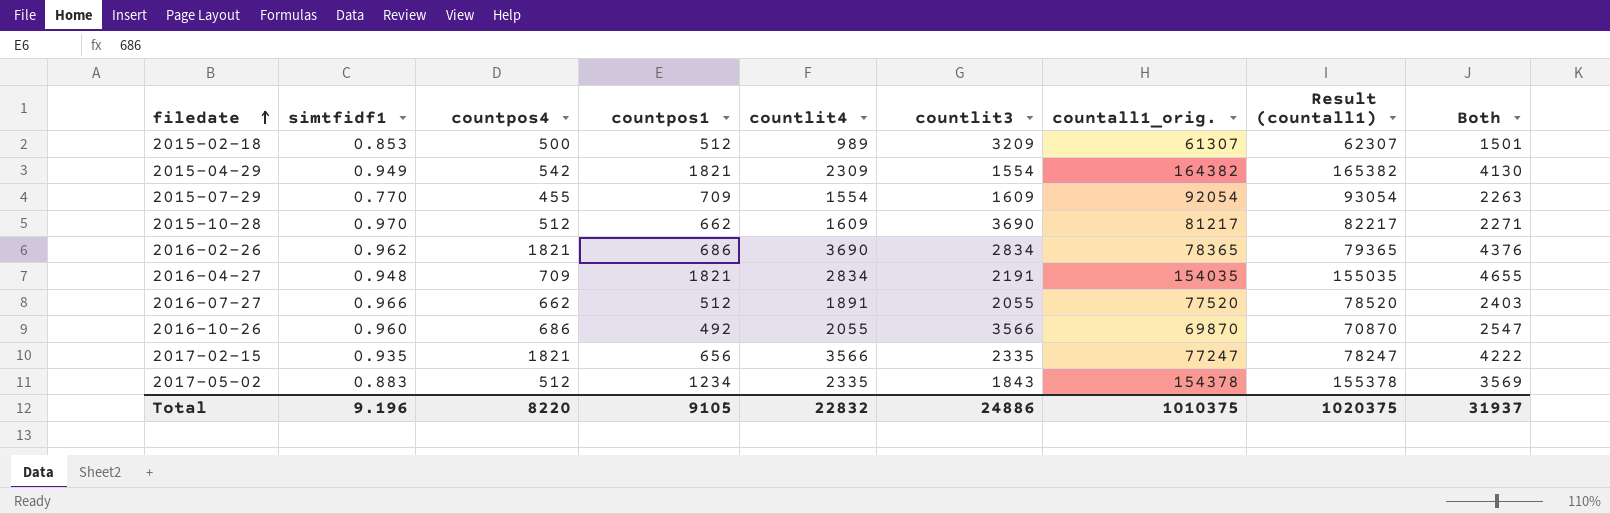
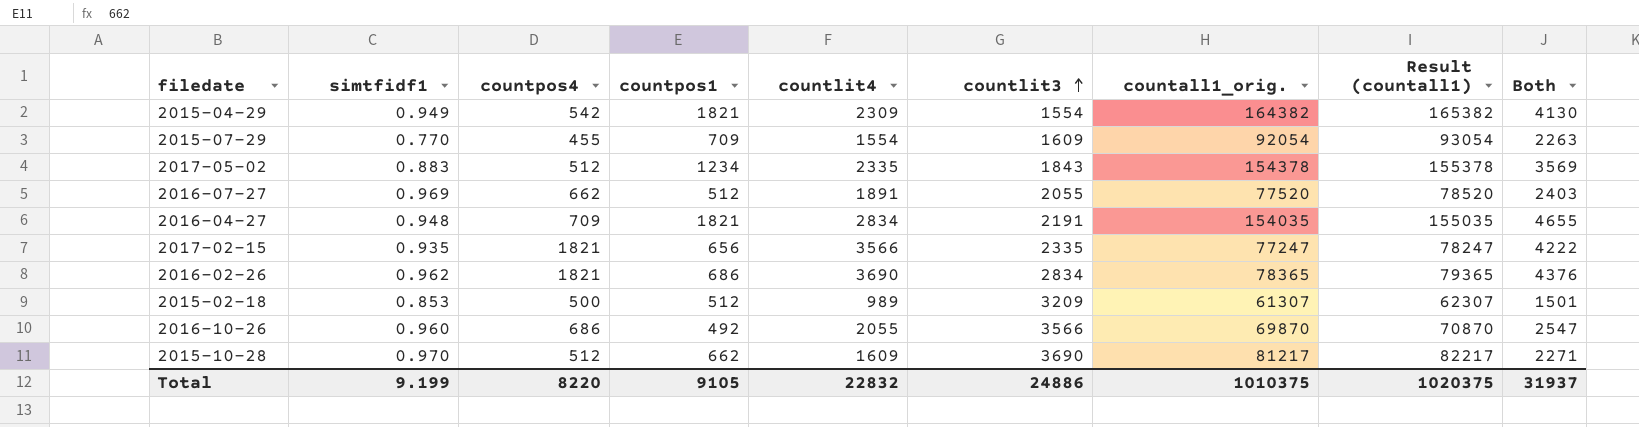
row order: filedate ascending -> countlit3 ascending
2016-07-27 | simtfidf1: 0.966 -> 0.969
Total | simtfidf1: 9.196 -> 9.199

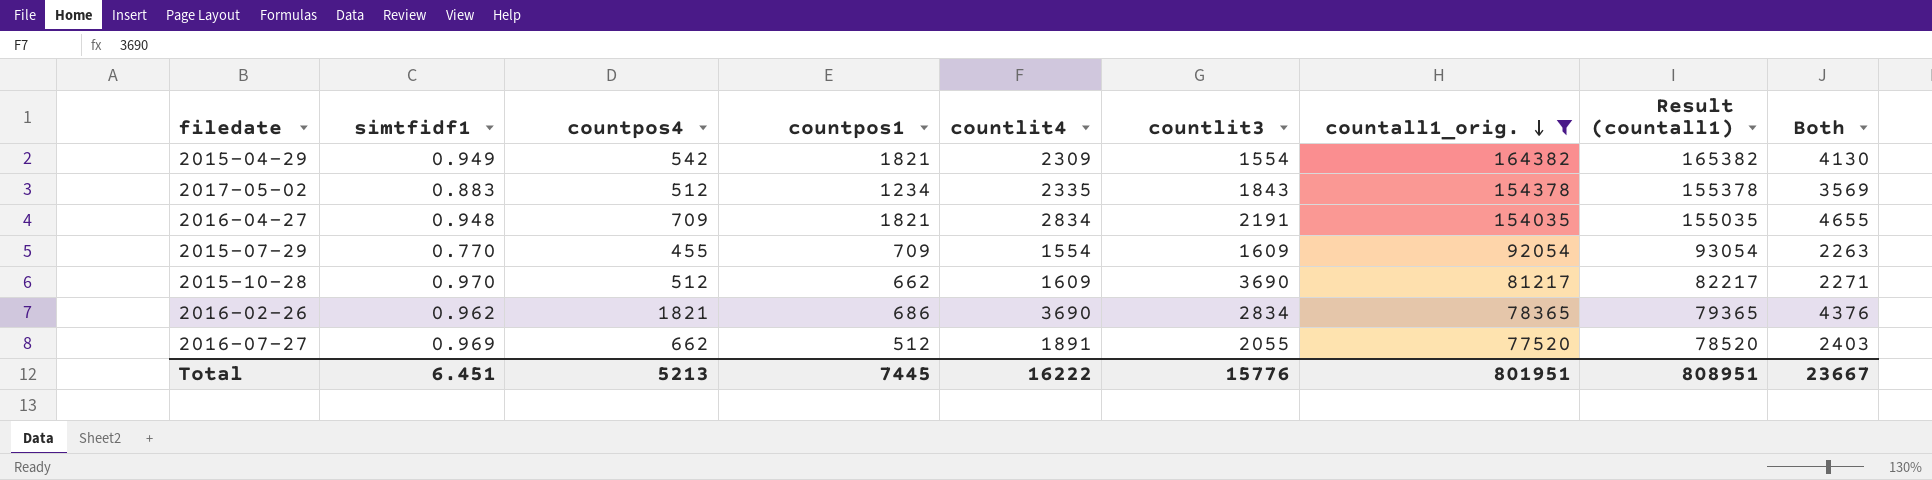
filter: none -> countall1_orig. >= 77520
row order: countlit3 ascending -> countall1_orig. descending
Total | simtfidf1: 9.199 -> 6.451
Total | countpos4: 8220 -> 5213
Total | countpos1: 9105 -> 7445
Total | countlit4: 22832 -> 16222
Total | countlit3: 24886 -> 15776
Total | countall1_orig.: 1010375 -> 801951
Total | Result (countall1): 1020375 -> 808951
Total | Both: 31937 -> 23667

